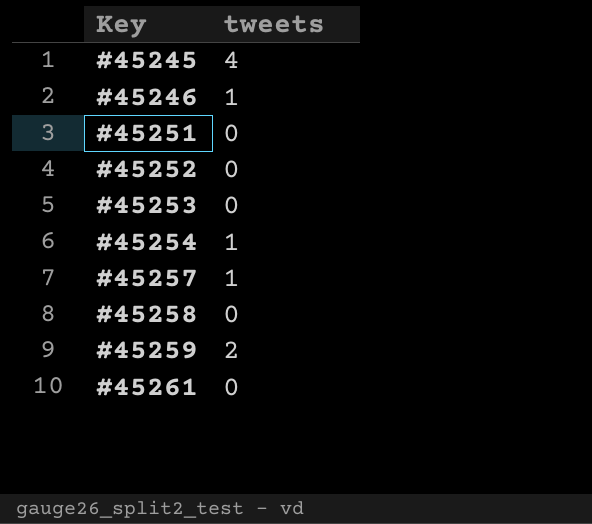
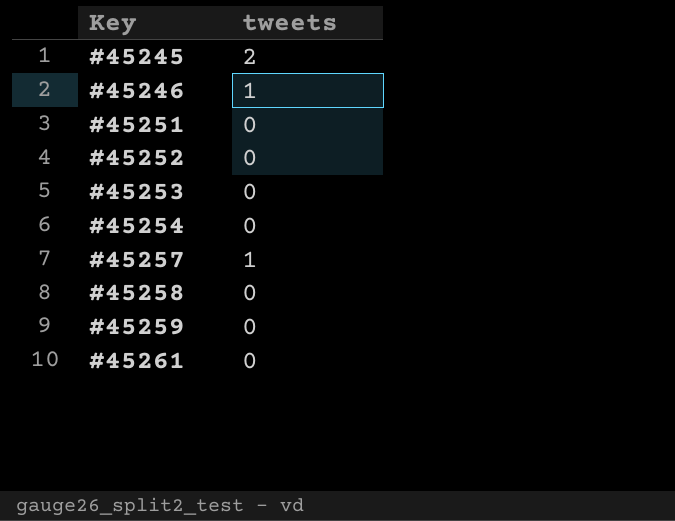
#45245 | tweets: 4 -> 2
#45254 | tweets: 1 -> 0
#45259 | tweets: 2 -> 0

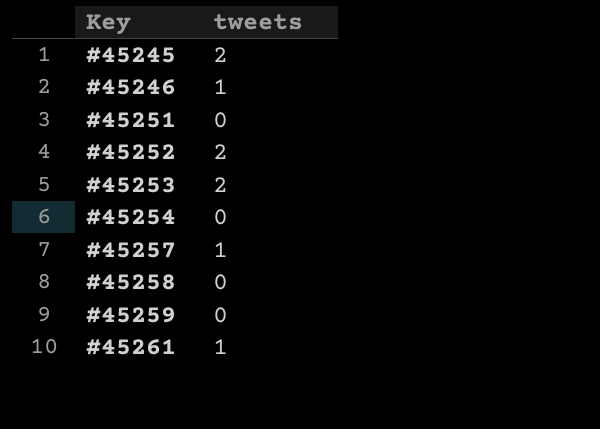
#45252 | tweets: 0 -> 2
#45253 | tweets: 0 -> 2
#45261 | tweets: 0 -> 1

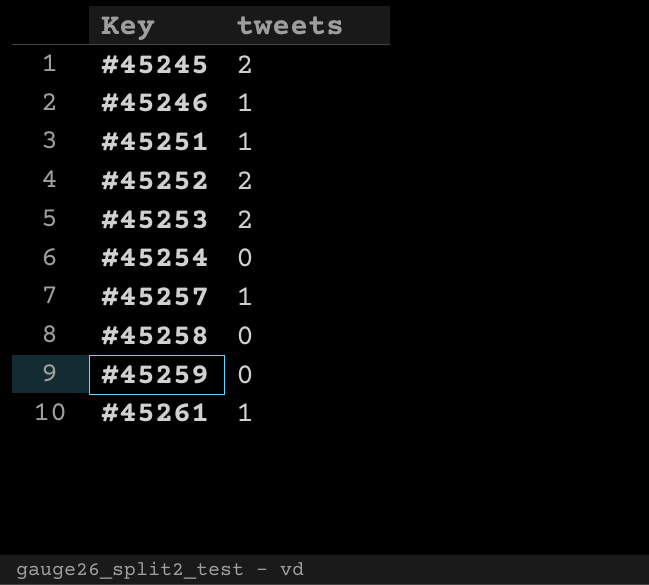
#45251 | tweets: 0 -> 1

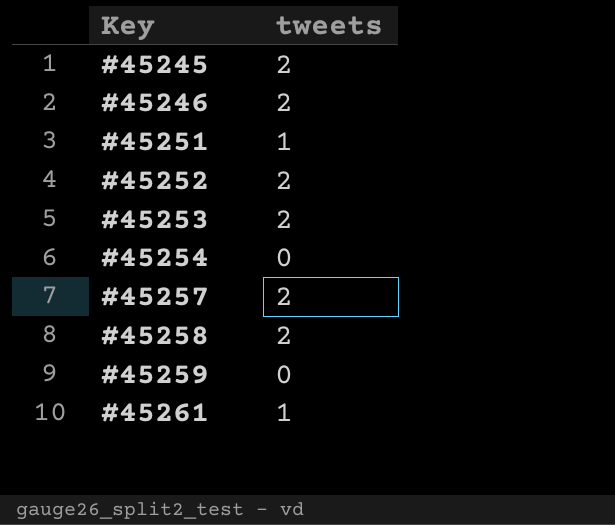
#45246 | tweets: 1 -> 2
#45257 | tweets: 1 -> 2
#45258 | tweets: 0 -> 2

